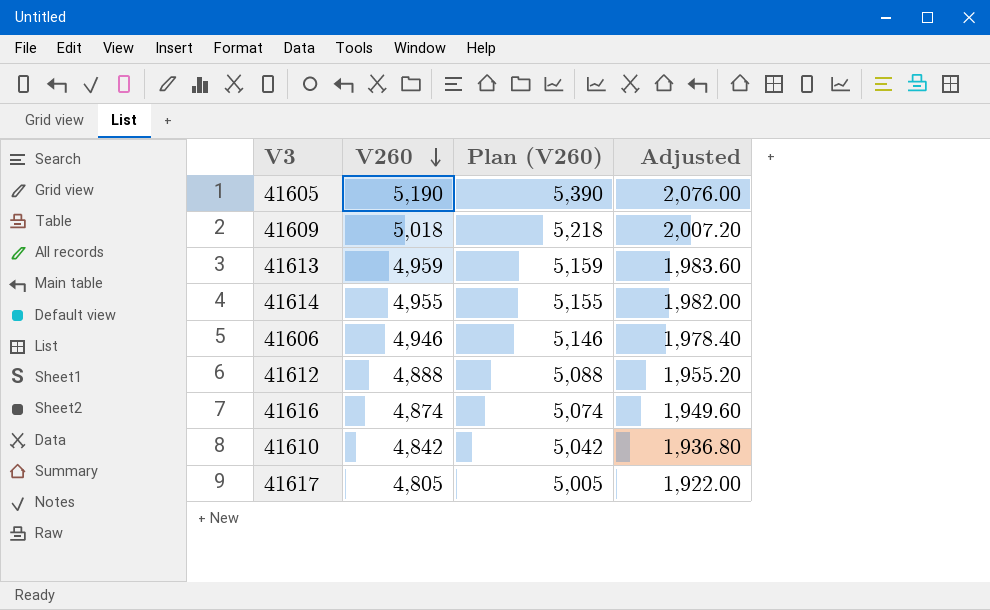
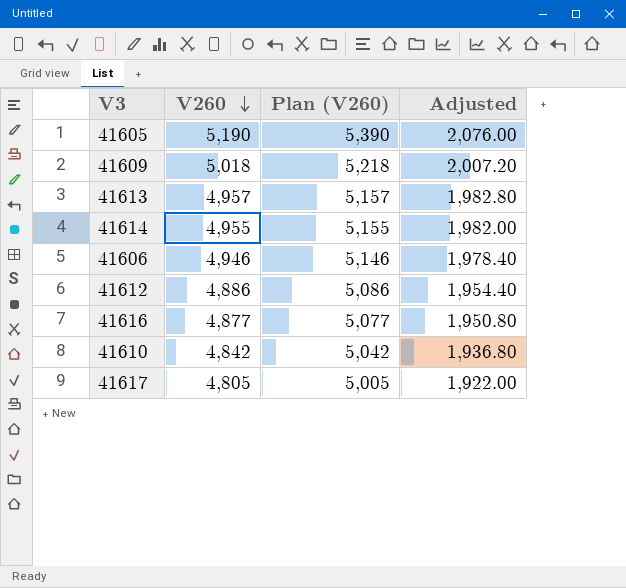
41613 | V260: 4,959 -> 4,957
41613 | Plan (V260): 5,159 -> 5,157
41613 | Adjusted: 1,983.60 -> 1,982.80
41612 | V260: 4,888 -> 4,886
41612 | Plan (V260): 5,088 -> 5,086
41612 | Adjusted: 1,955.20 -> 1,954.40
41616 | V260: 4,874 -> 4,877
41616 | Plan (V260): 5,074 -> 5,077
41616 | Adjusted: 1,949.60 -> 1,950.80

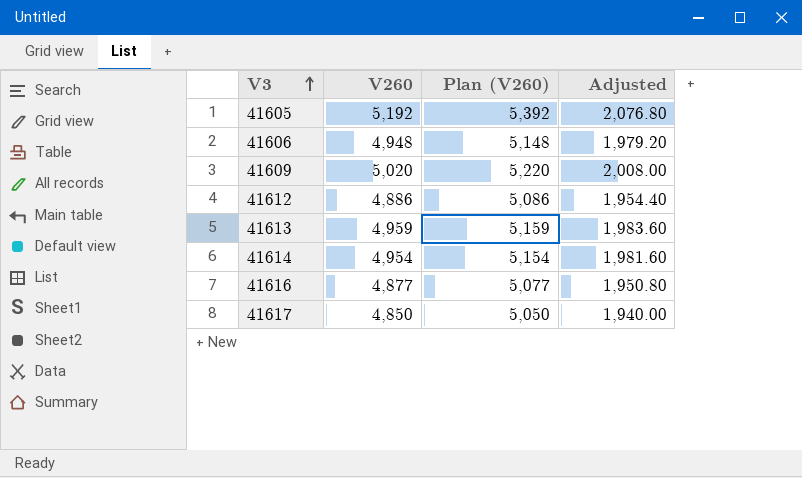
row order: V260 descending -> V3 ascending
row 41610: 4,842 | 5,042 | 1,936.80 -> none
41605 | V260: 5,190 -> 5,192
41605 | Plan (V260): 5,390 -> 5,392
41605 | Adjusted: 2,076.00 -> 2,076.80
41606 | V260: 4,946 -> 4,948
41606 | Plan (V260): 5,146 -> 5,148
41606 | Adjusted: 1,978.40 -> 1,979.20
41609 | V260: 5,018 -> 5,020
41609 | Plan (V260): 5,218 -> 5,220
41609 | Adjusted: 2,007.20 -> 2,008.00
41613 | V260: 4,957 -> 4,959
41613 | Plan (V260): 5,157 -> 5,159
41613 | Adjusted: 1,982.80 -> 1,983.60
41614 | V260: 4,955 -> 4,954
41614 | Plan (V260): 5,155 -> 5,154
41614 | Adjusted: 1,982.00 -> 1,981.60
41617 | V260: 4,805 -> 4,850
41617 | Plan (V260): 5,005 -> 5,050
41617 | Adjusted: 1,922.00 -> 1,940.00

